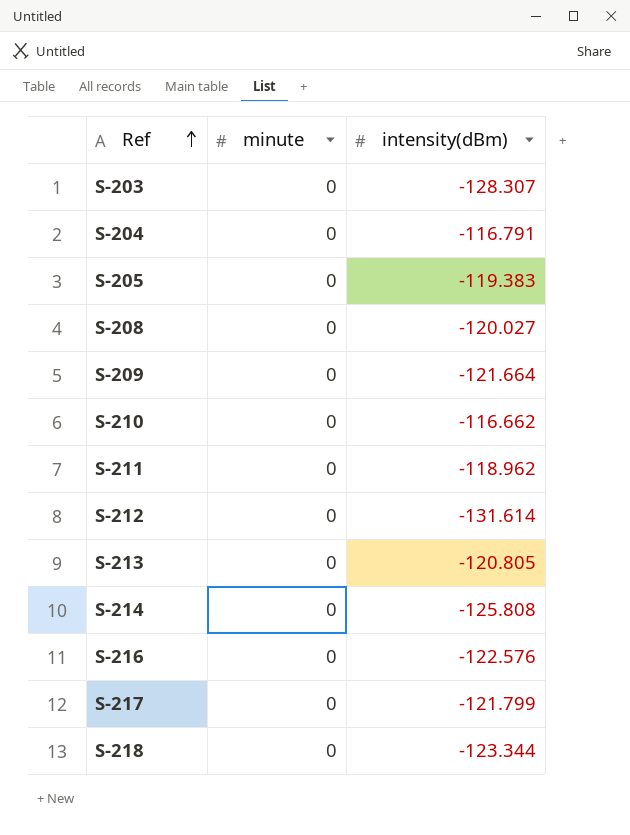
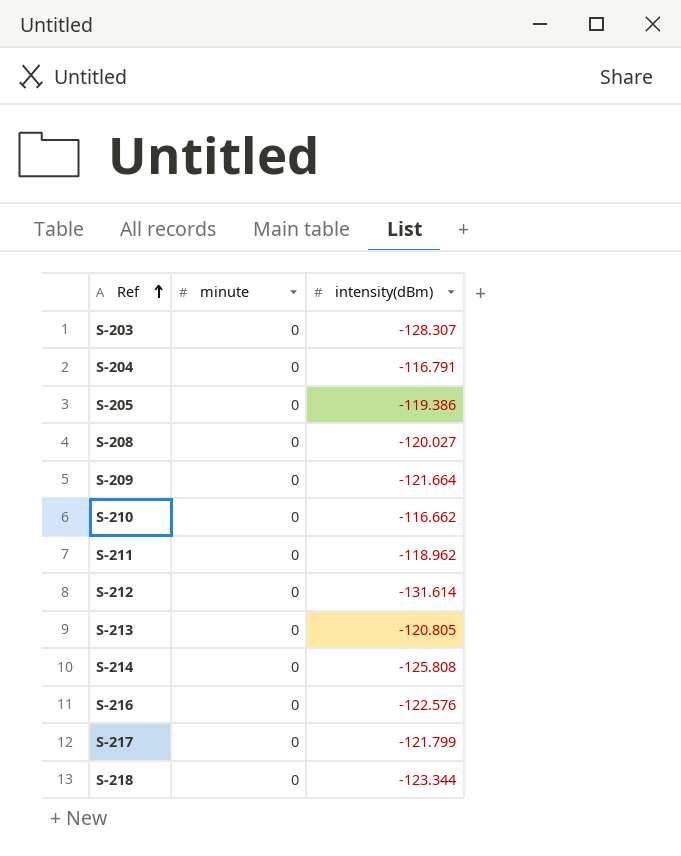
S-205 | intensity(dBm): -119.383 -> -119.386

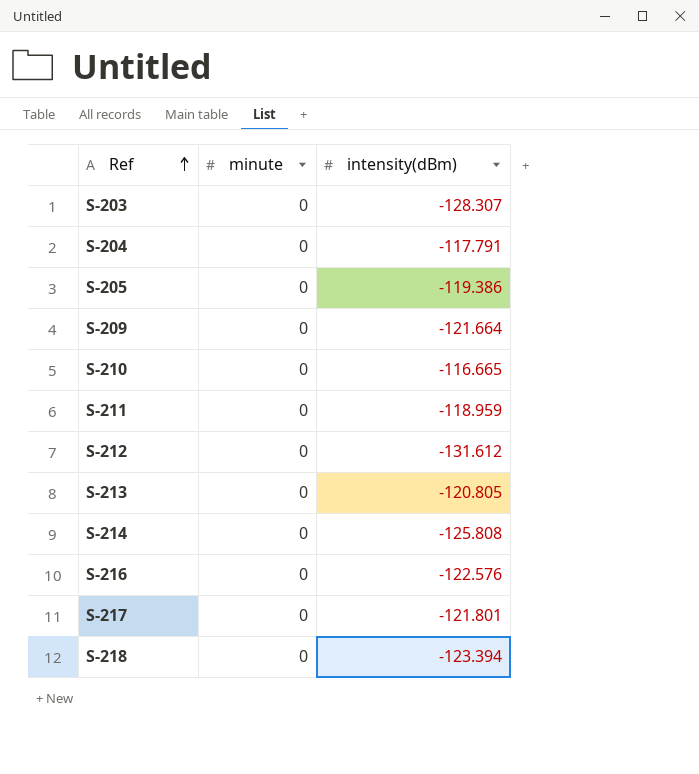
row S-208: 0 | -120.027 -> none
S-204 | intensity(dBm): -116.791 -> -117.791
S-210 | intensity(dBm): -116.662 -> -116.665
S-211 | intensity(dBm): -118.962 -> -118.959
S-212 | intensity(dBm): -131.614 -> -131.612
S-217 | intensity(dBm): -121.799 -> -121.801
S-218 | intensity(dBm): -123.344 -> -123.394

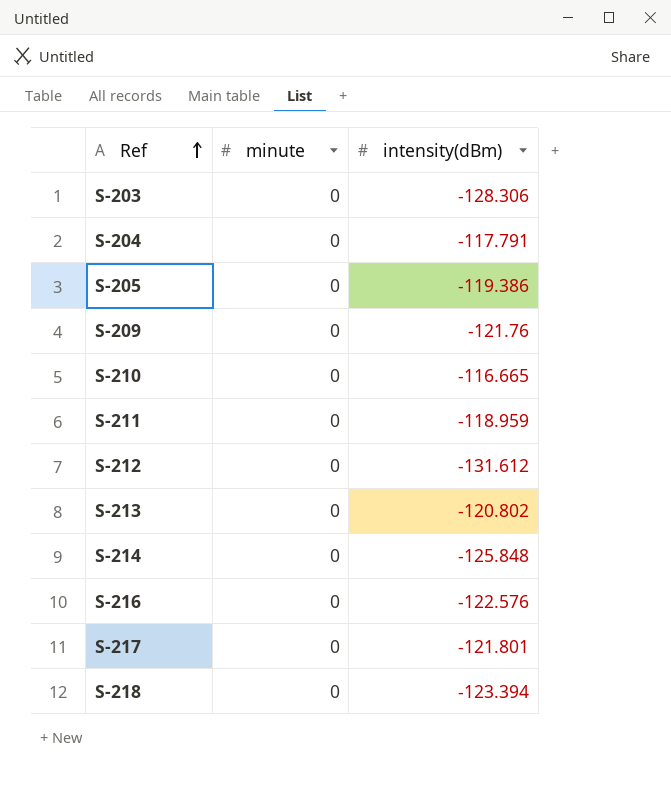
S-203 | intensity(dBm): -128.307 -> -128.306
S-209 | intensity(dBm): -121.664 -> -121.76
S-213 | intensity(dBm): -120.805 -> -120.802
S-214 | intensity(dBm): -125.808 -> -125.848

